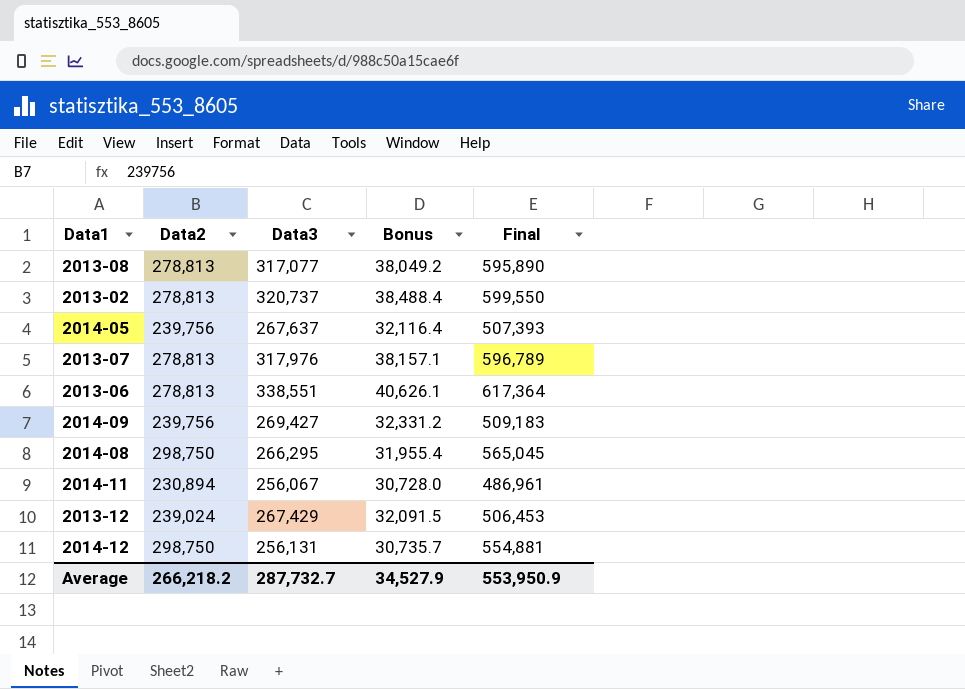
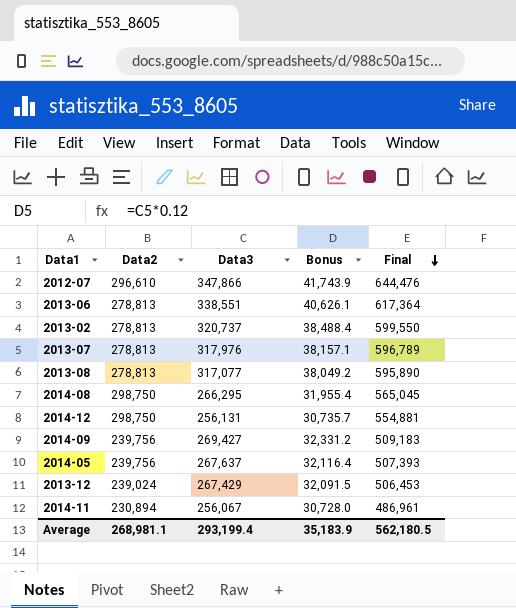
row order: none -> Final descending
row 2012-07: none -> 296,610 | 347,866 | 41,743.9 | 644,476
Average | Data2: 266,218.2 -> 268,981.1
Average | Data3: 287,732.7 -> 293,199.4
Average | Bonus: 34,527.9 -> 35,183.9
Average | Final: 553,950.9 -> 562,180.5

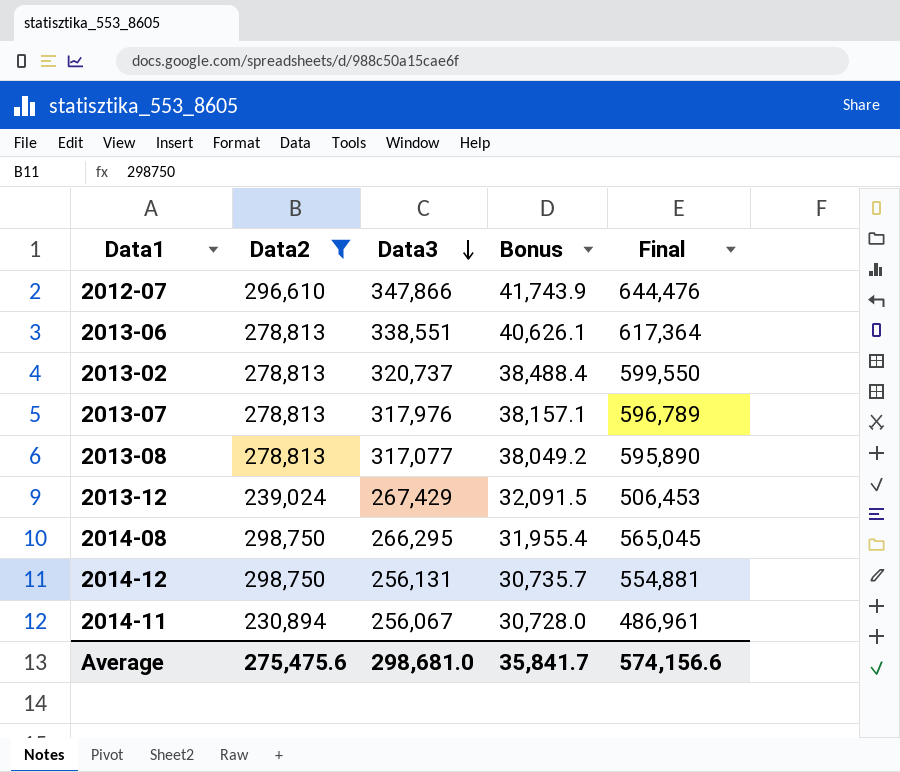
filter: none -> Data2 != 239,756
row order: Final descending -> Data3 descending
Average | Data2: 268,981.1 -> 275,475.6
Average | Data3: 293,199.4 -> 298,681.0
Average | Bonus: 35,183.9 -> 35,841.7
Average | Final: 562,180.5 -> 574,156.6

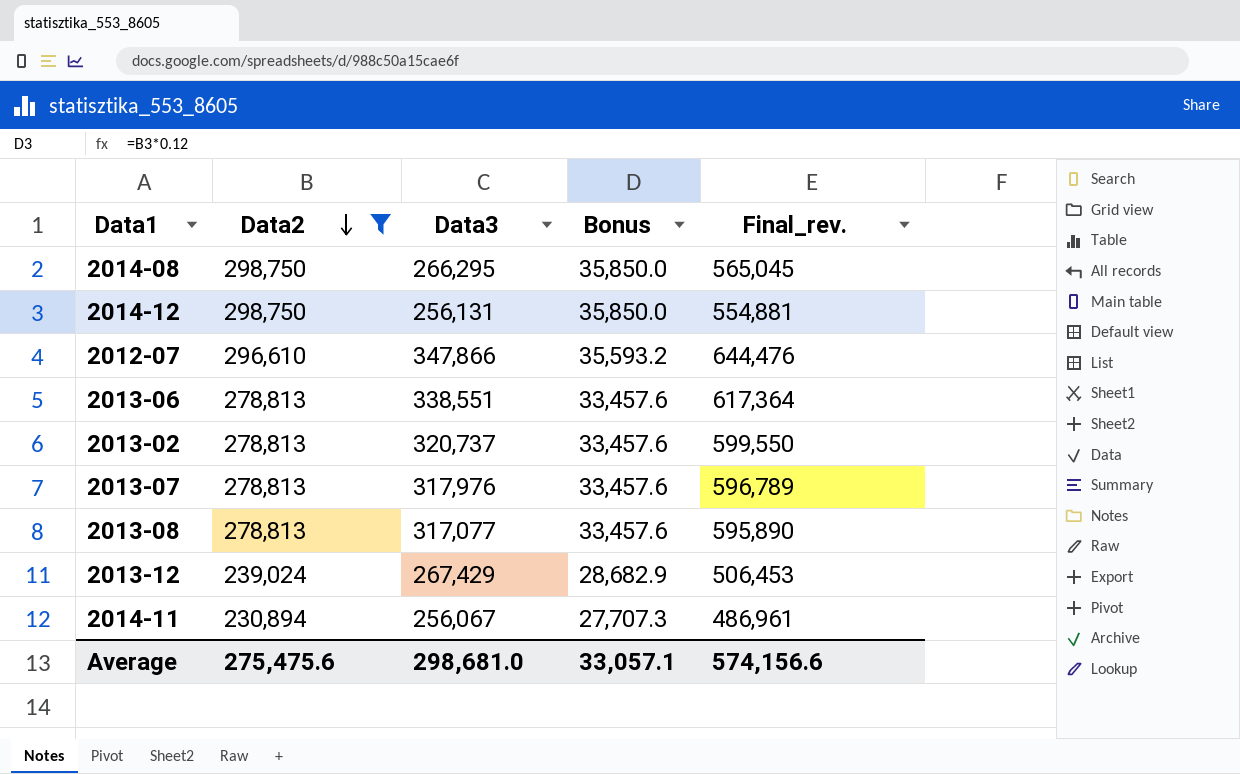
row order: Data3 descending -> Data2 descending
column Bonus | formula: [Data3] * 0.12 -> [Data2] * 0.12
column name: Final -> Final_rev.
Average | Bonus: 35,841.7 -> 33,057.1

